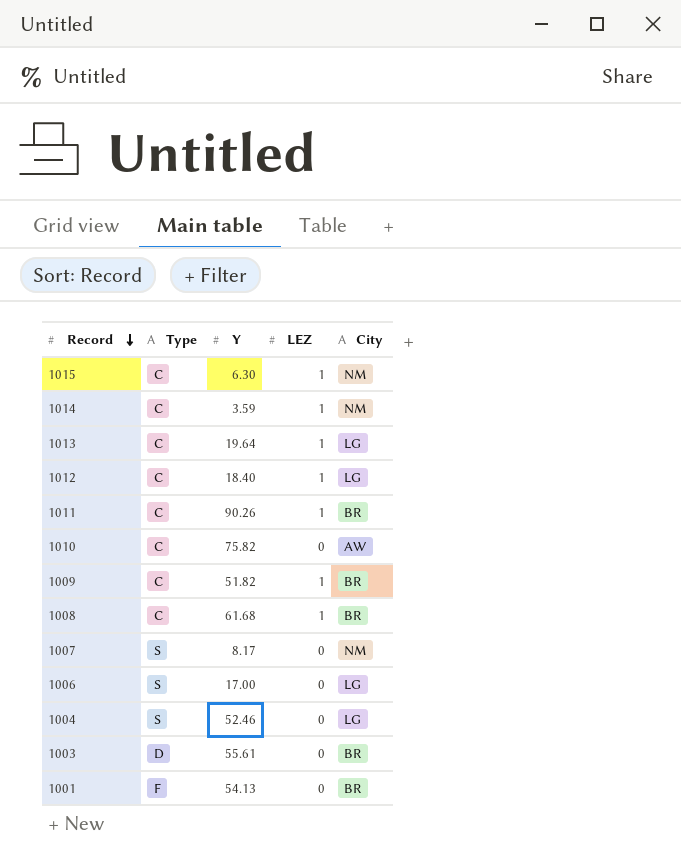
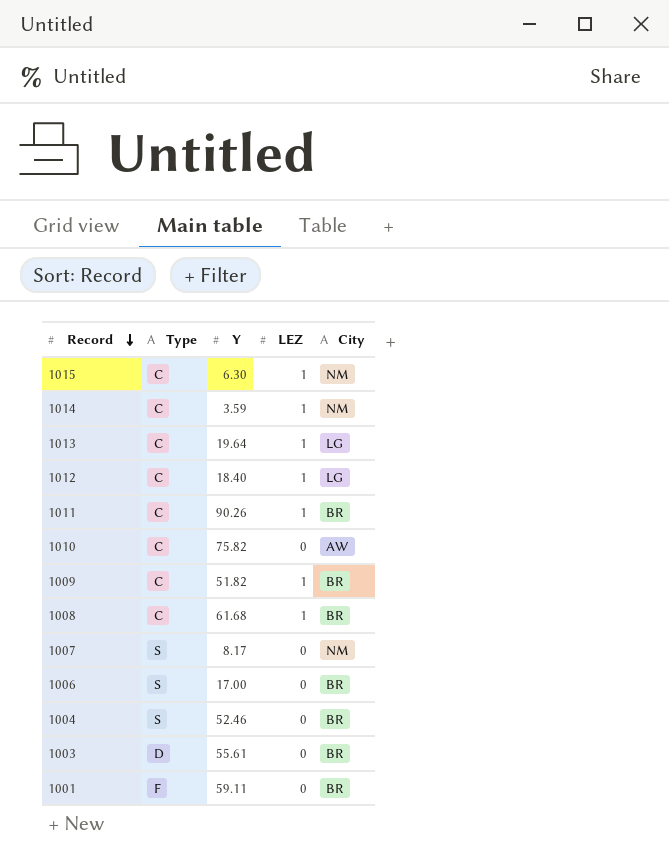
1006 | City: LG -> BR
1004 | City: LG -> BR
1001 | Y: 54.13 -> 59.11

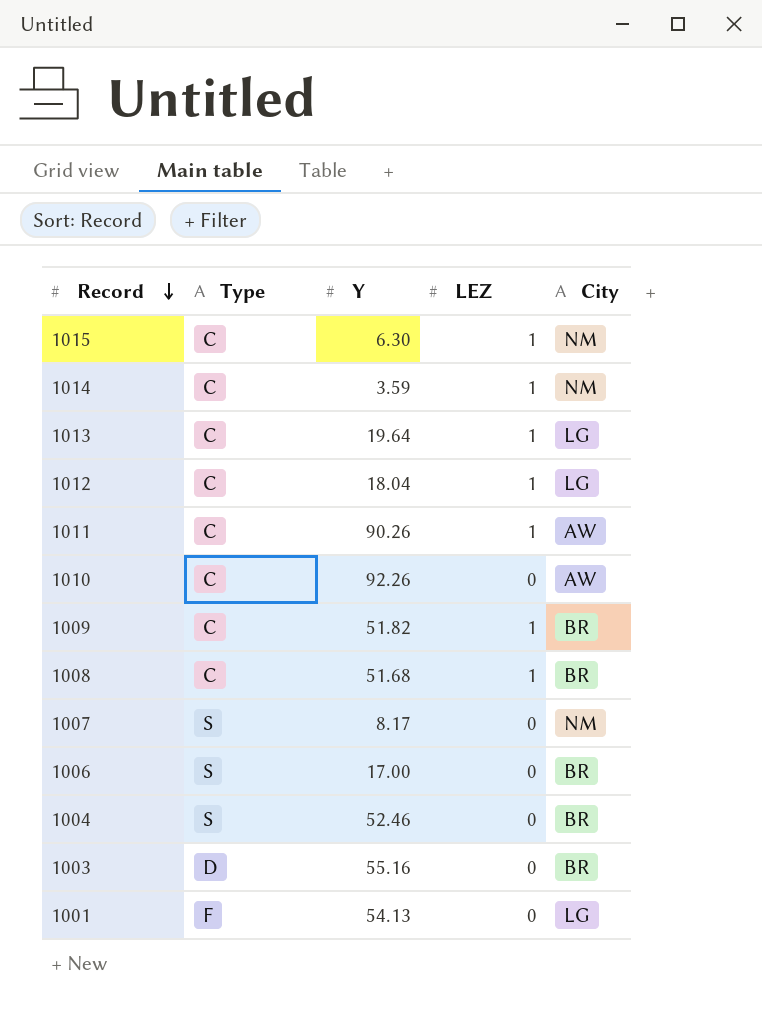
1012 | Y: 18.40 -> 18.04
1011 | City: BR -> AW
1010 | Y: 75.82 -> 92.26
1008 | Y: 61.68 -> 51.68
1003 | Y: 55.61 -> 55.16
1001 | Y: 59.11 -> 54.13
1001 | City: BR -> LG

